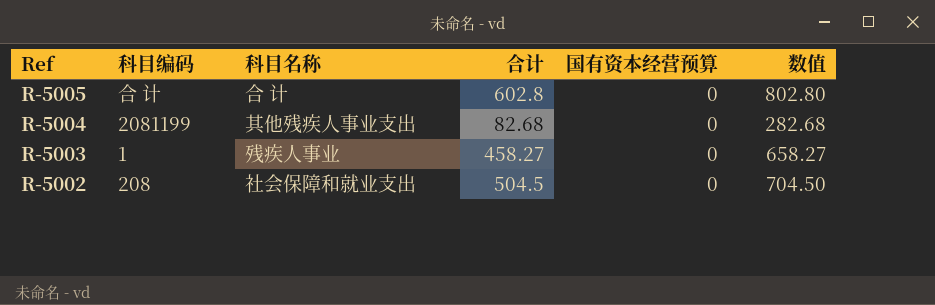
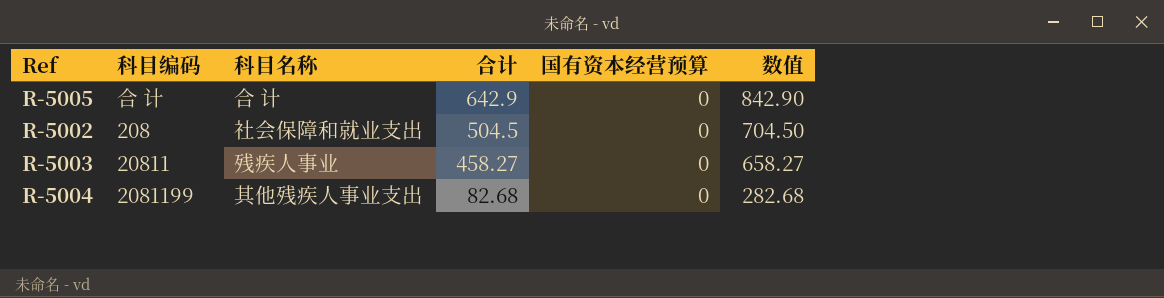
row order: Ref descending -> 合计 descending
R-5005 | 合计: 602.8 -> 642.9
R-5005 | 数值: 802.80 -> 842.90
R-5003 | 科目编码: 1 -> 20811

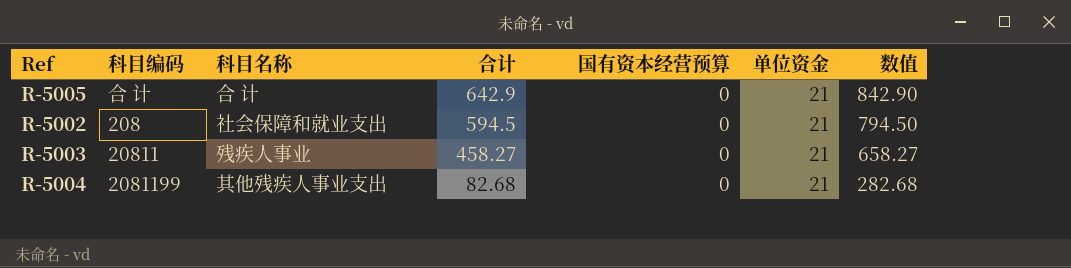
column 单位资金 | position: none -> 6
R-5002 | 合计: 504.5 -> 594.5
R-5002 | 数值: 704.50 -> 794.50

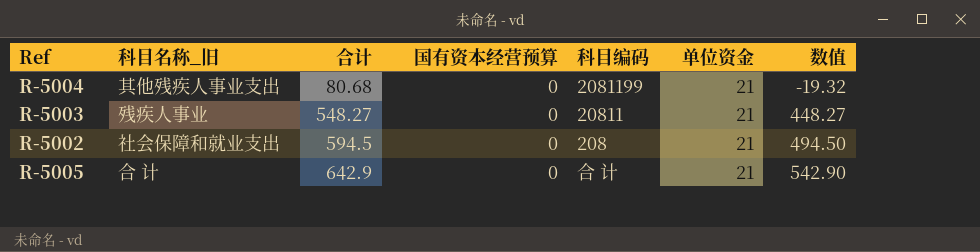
row order: 合计 descending -> 合计 ascending
column name: 科目名称 -> 科目名称_旧
column 科目编码 | position: 2 -> 5
column 数值 | formula: [合计] + 200 -> [合计] - 100
R-5004 | 合计: 82.68 -> 80.68
R-5003 | 合计: 458.27 -> 548.27

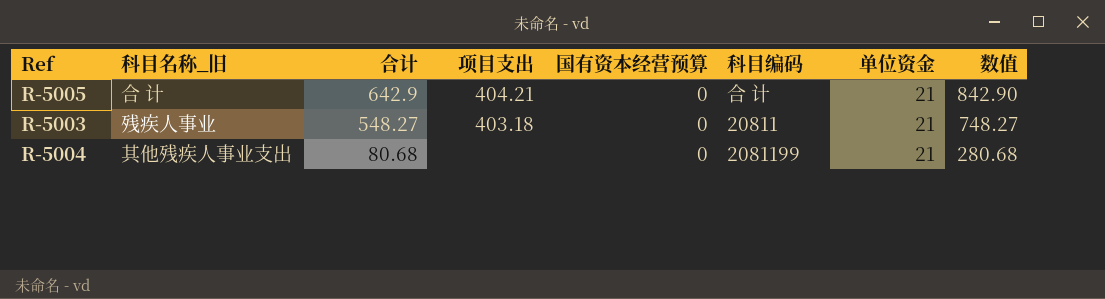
row order: 合计 ascending -> 合计 descending
column 项目支出 | position: none -> 4
column 数值 | formula: [合计] - 100 -> [合计] + 200
row R-5002: 社会保障和就业支出 | 594.5 | 0 | 208 | 21 | 494.50 -> none

